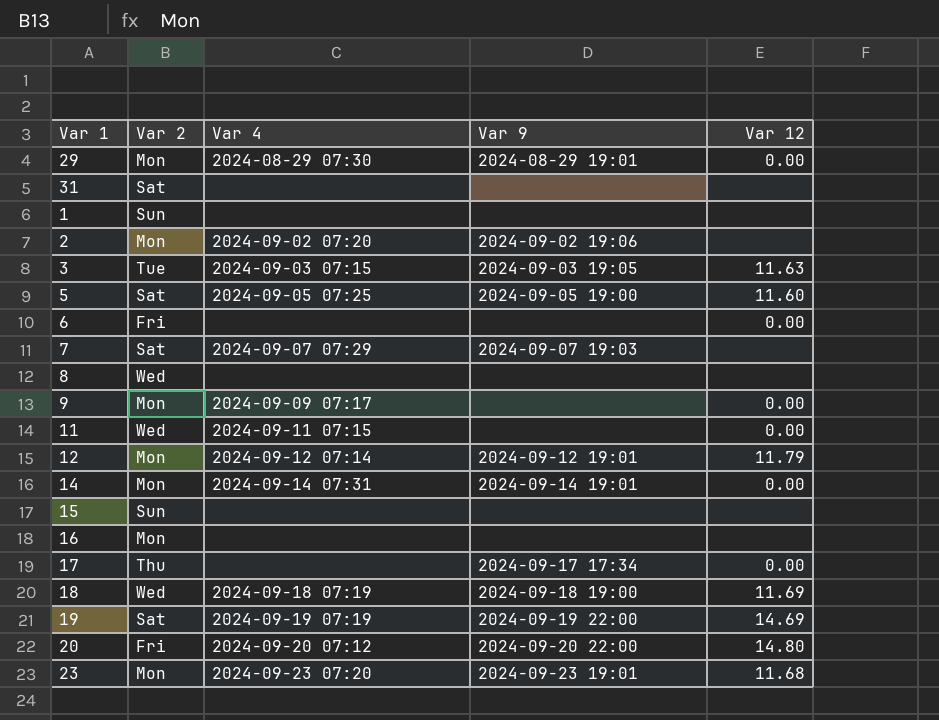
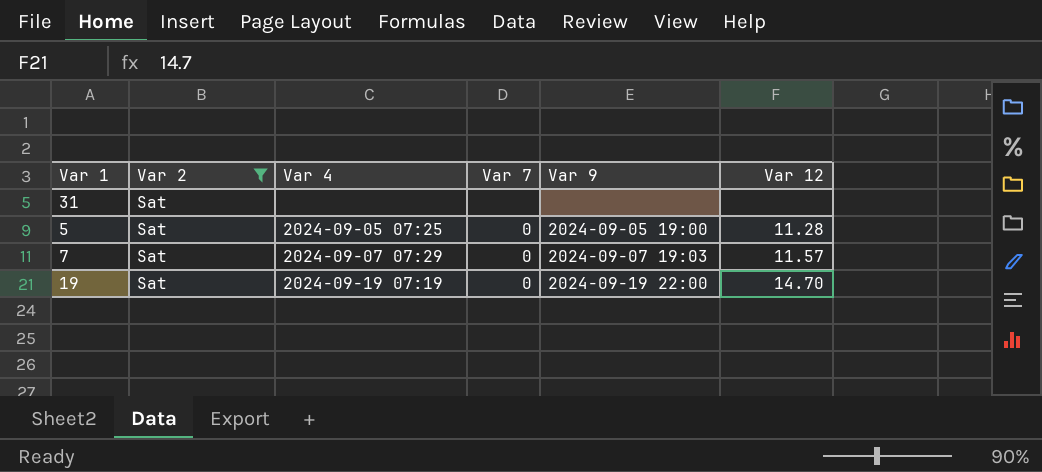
filter: none -> Var 2 = Sat
column Var 7 | position: none -> 4
5 | Var 12: 11.60 -> 11.28
7 | Var 12: none -> 11.57
19 | Var 12: 14.69 -> 14.70

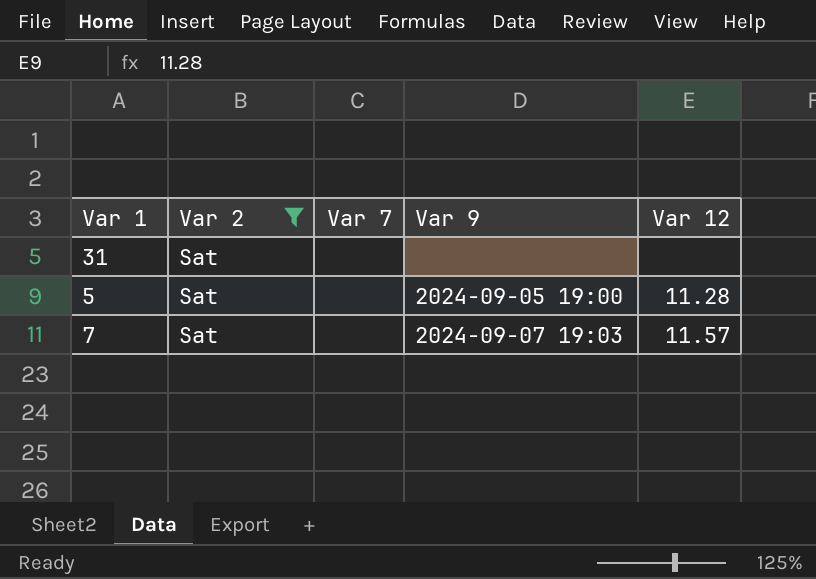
column Var 4 | position: 3 -> none
row 19: Sat | 2024-09-19 07:19 | 0 | 2024-09-19 22:00 | 14.70 -> none
5 | Var 7: 0 -> none
7 | Var 7: 0 -> none

